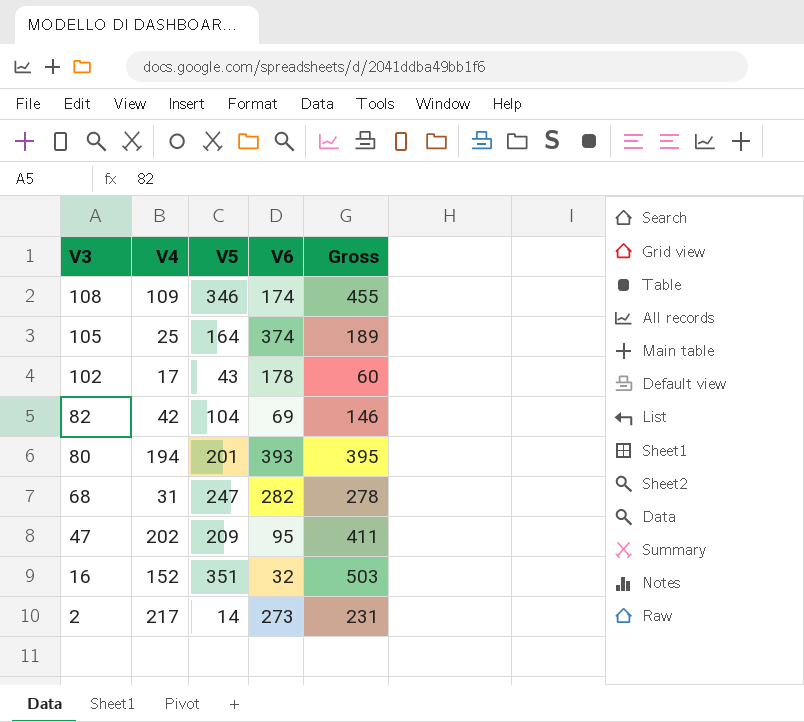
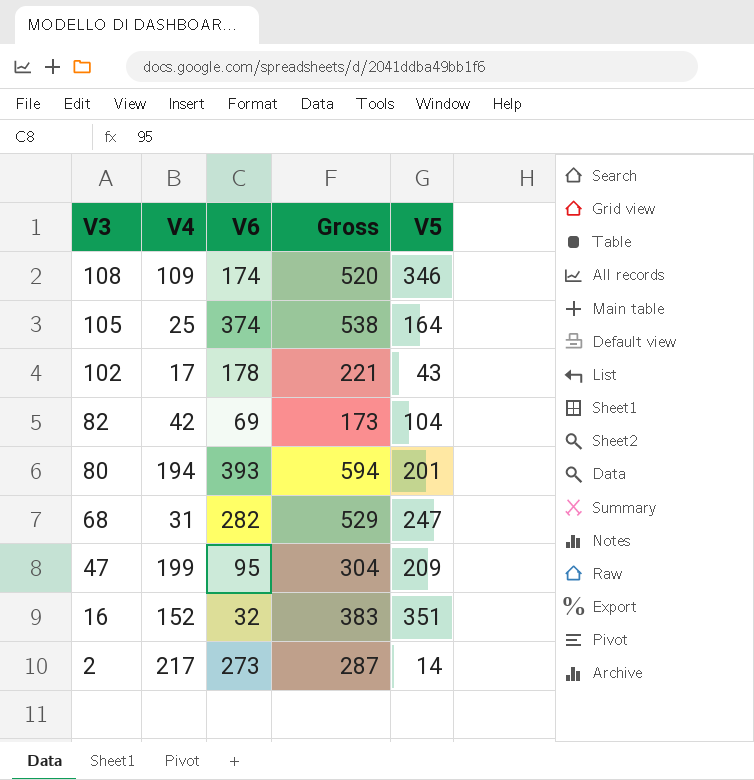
column Gross | formula: [V4] + [V5] -> [V6] + [V5]
column V5 | position: 3 -> 5
47 | V4: 202 -> 199

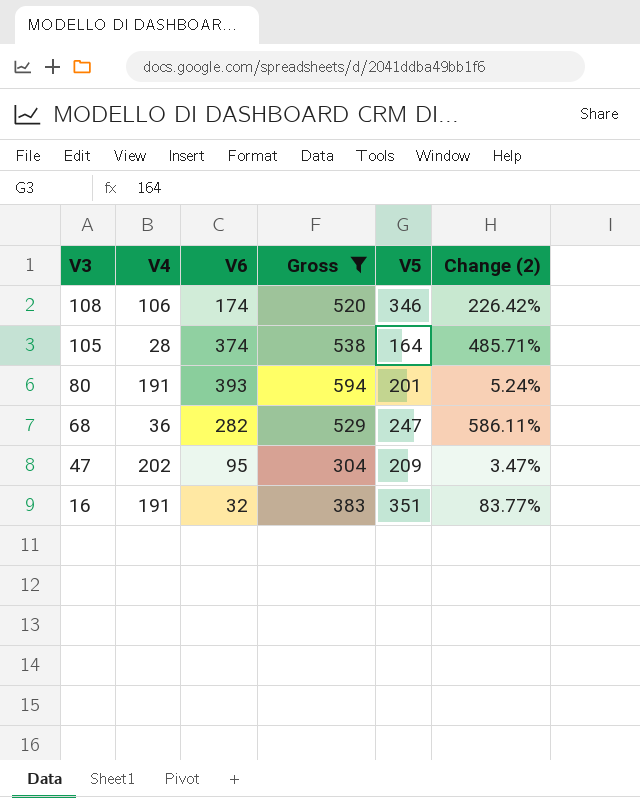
filter: none -> Gross >= 304
column Change (2) | formula: none -> ([V5] - [V4]) / [V4]
108 | V4: 109 -> 106
105 | V4: 25 -> 28
80 | V4: 194 -> 191
68 | V4: 31 -> 36
47 | V4: 199 -> 202
16 | V4: 152 -> 191

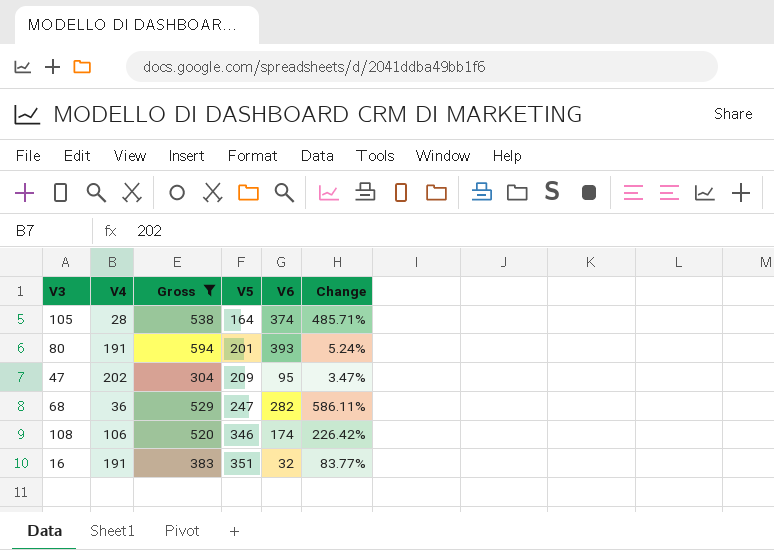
row order: V3 descending -> V5 ascending
column V6 | position: 3 -> 5
column name: Change (2) -> Change

